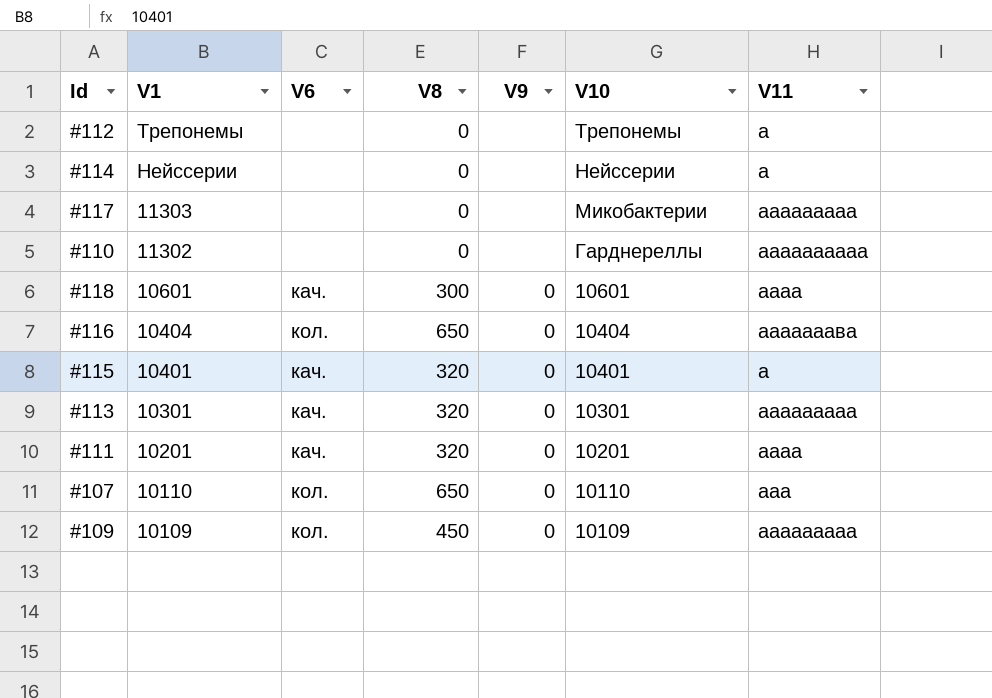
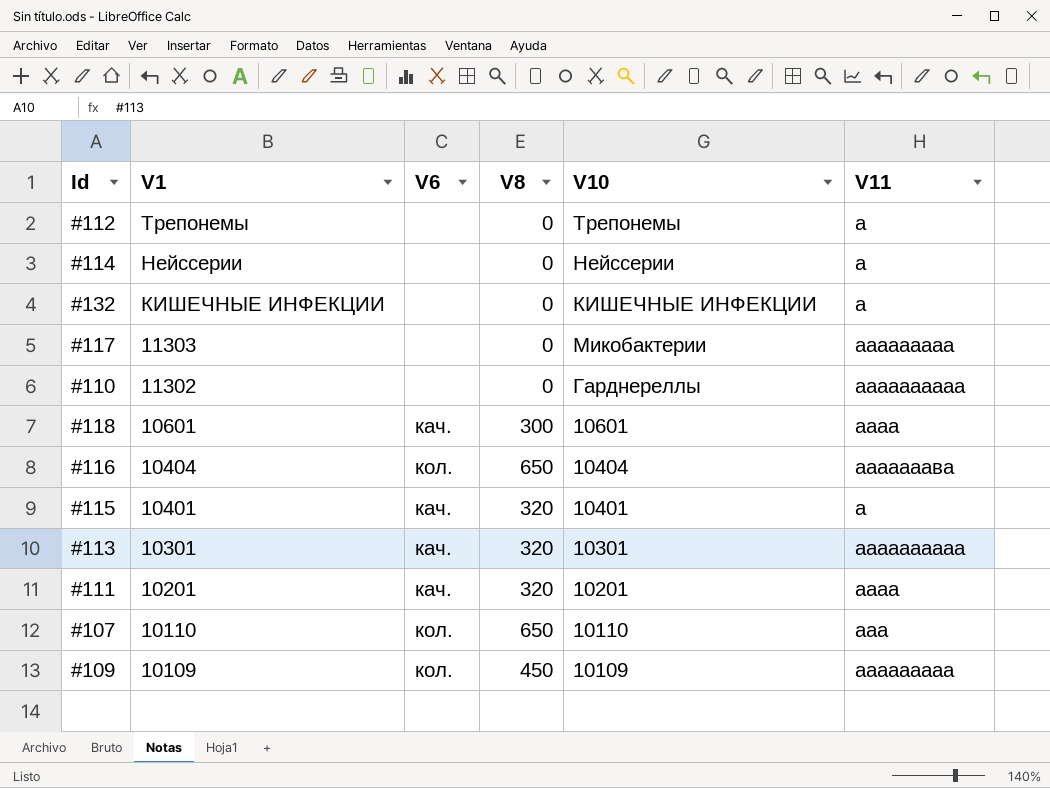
column V9 | position: 5 -> none
row #132: none -> КИШЕЧНЫЕ ИНФЕКЦИИ | none | 0 | КИШЕЧНЫЕ ИНФЕКЦИИ | а
#113 | V11: ааааааааа -> аааааааааа

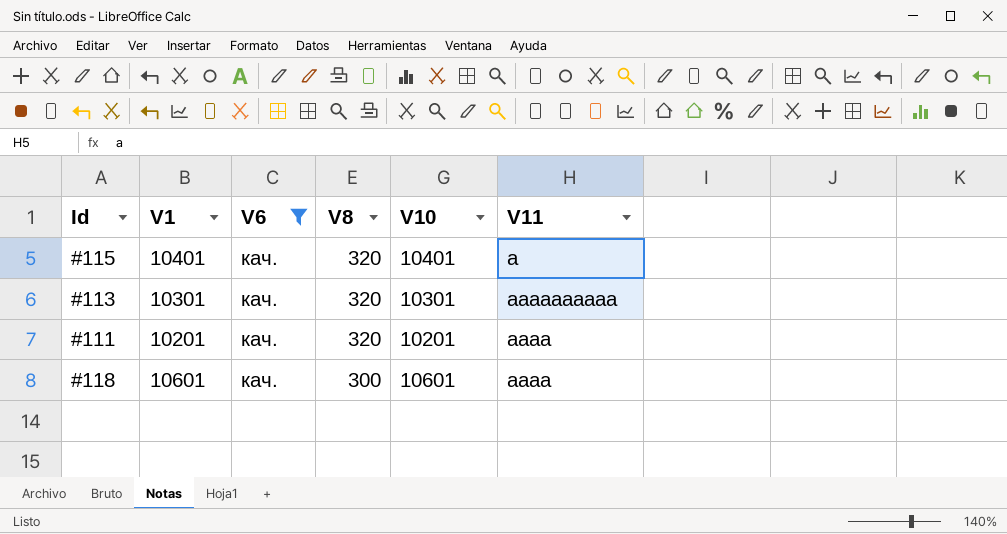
filter: none -> V6 = кач.
row order: V1 descending -> V8 descending

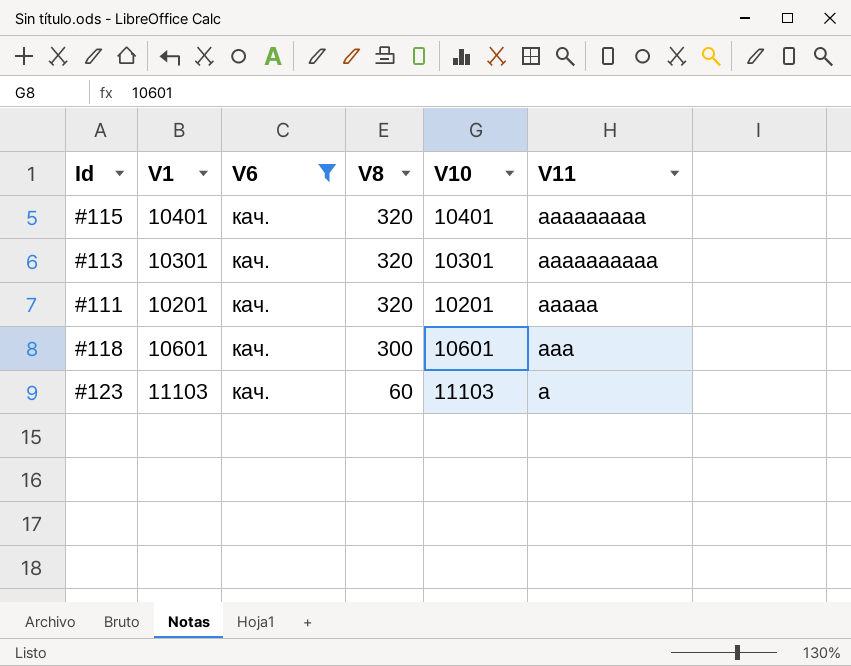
#115 | V11: а -> ааааааааа
#111 | V11: аааа -> ааааа
#118 | V11: аааа -> ааа
row #123: none -> 11103 | кач. | 60 | 11103 | а

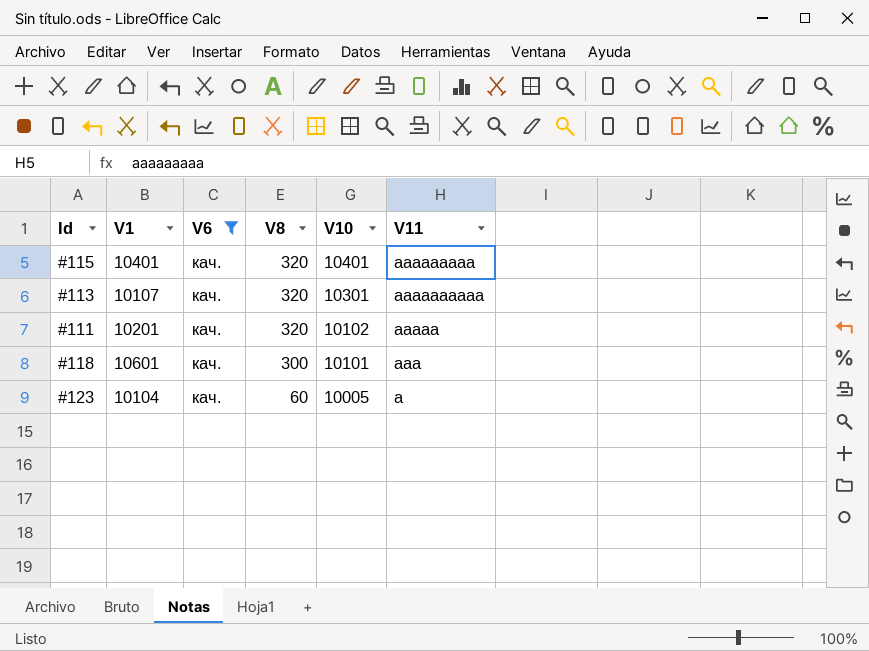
#113 | V1: 10301 -> 10107
#111 | V10: 10201 -> 10102
#118 | V10: 10601 -> 10101
#123 | V1: 11103 -> 10104
#123 | V10: 11103 -> 10005

